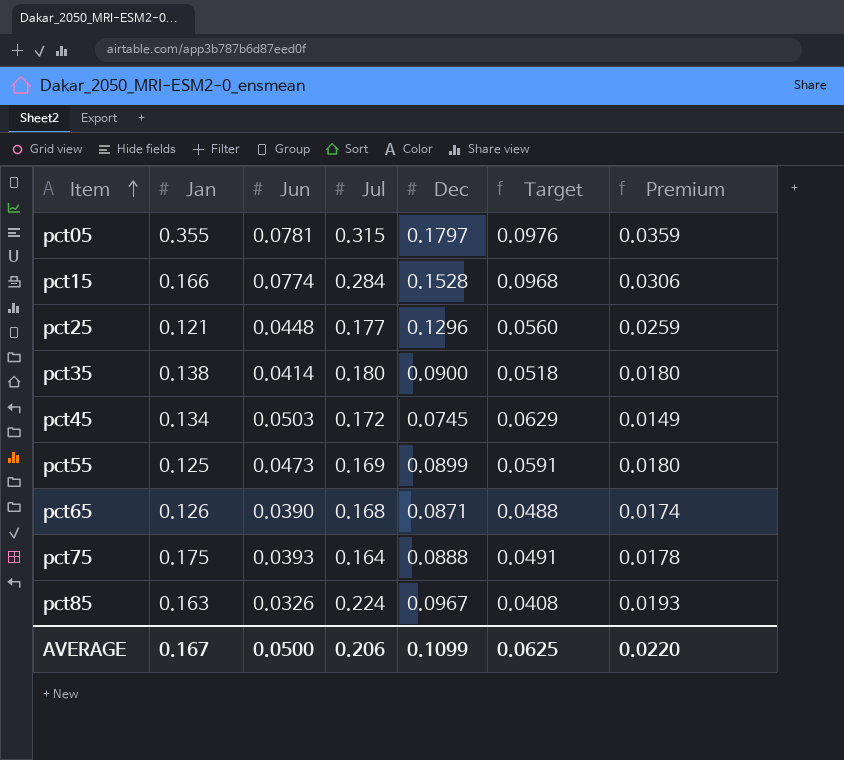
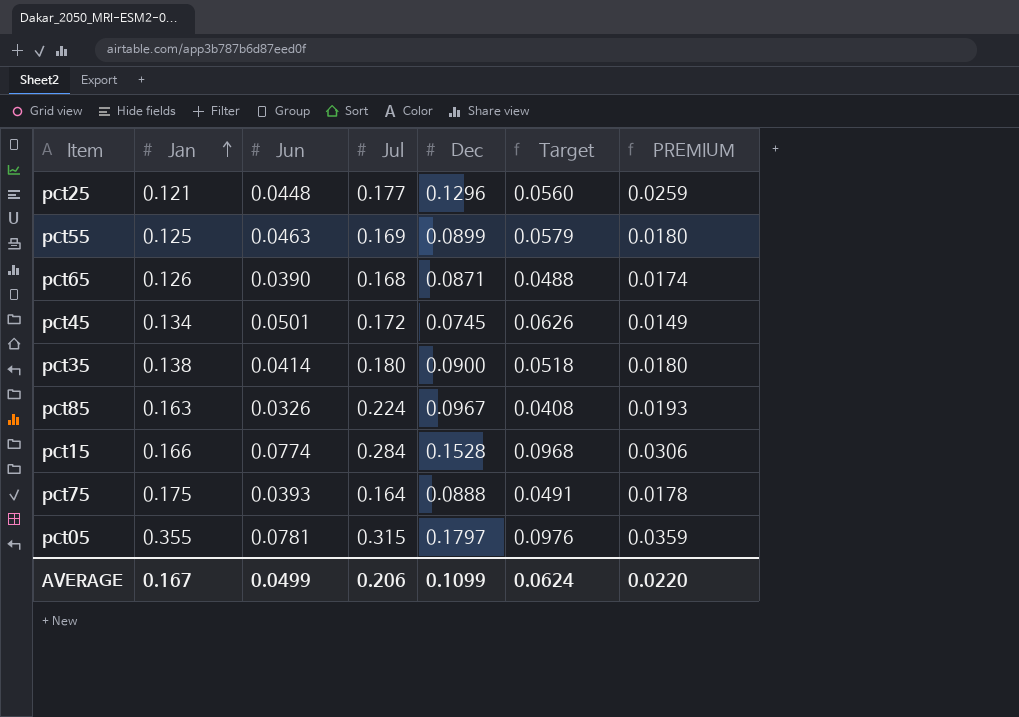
row order: Item ascending -> Jan ascending
column name: Premium -> PREMIUM
pct55 | Jun: 0.0473 -> 0.0463
pct55 | Target: 0.0591 -> 0.0579
pct45 | Jun: 0.0503 -> 0.0501
pct45 | Target: 0.0629 -> 0.0626
AVERAGE | Jun: 0.0500 -> 0.0499
AVERAGE | Target: 0.0625 -> 0.0624

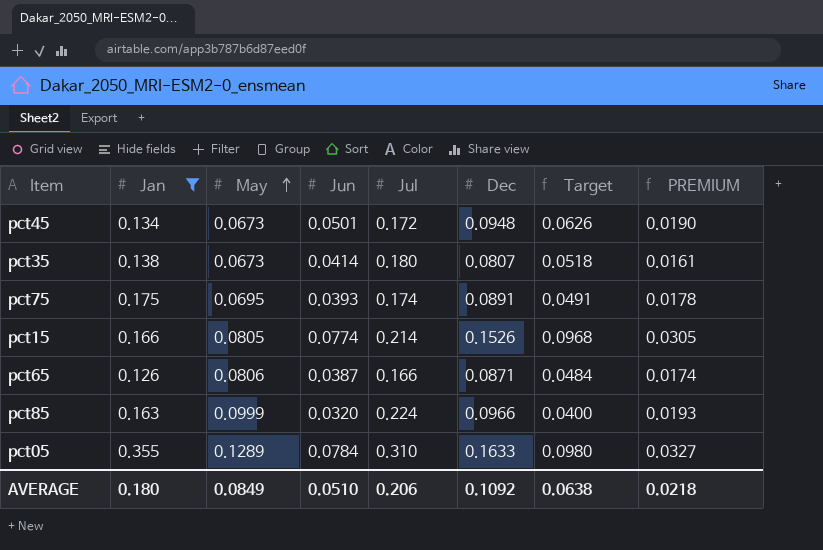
filter: none -> Jan >= 0.126
row order: Jan ascending -> May ascending
column May | position: none -> 3
pct45 | Dec: 0.0745 -> 0.0948
pct45 | PREMIUM: 0.0149 -> 0.0190
pct35 | Dec: 0.0900 -> 0.0807
pct35 | PREMIUM: 0.0180 -> 0.0161
pct75 | Jul: 0.164 -> 0.174
pct75 | Dec: 0.0888 -> 0.0891
pct15 | Jul: 0.284 -> 0.214
pct15 | Dec: 0.1528 -> 0.1526
pct15 | PREMIUM: 0.0306 -> 0.0305
pct65 | Jun: 0.0390 -> 0.0387
pct65 | Jul: 0.168 -> 0.166
pct65 | Target: 0.0488 -> 0.0484
pct85 | Jun: 0.0326 -> 0.0320
pct85 | Dec: 0.0967 -> 0.0966
pct85 | Target: 0.0408 -> 0.0400
pct05 | Jun: 0.0781 -> 0.0784
pct05 | Jul: 0.315 -> 0.310
pct05 | Dec: 0.1797 -> 0.1633
pct05 | Target: 0.0976 -> 0.0980
pct05 | PREMIUM: 0.0359 -> 0.0327
AVERAGE | Jan: 0.167 -> 0.180
AVERAGE | Jun: 0.0499 -> 0.0510
AVERAGE | Dec: 0.1099 -> 0.1092
AVERAGE | Target: 0.0624 -> 0.0638
AVERAGE | PREMIUM: 0.0220 -> 0.0218

